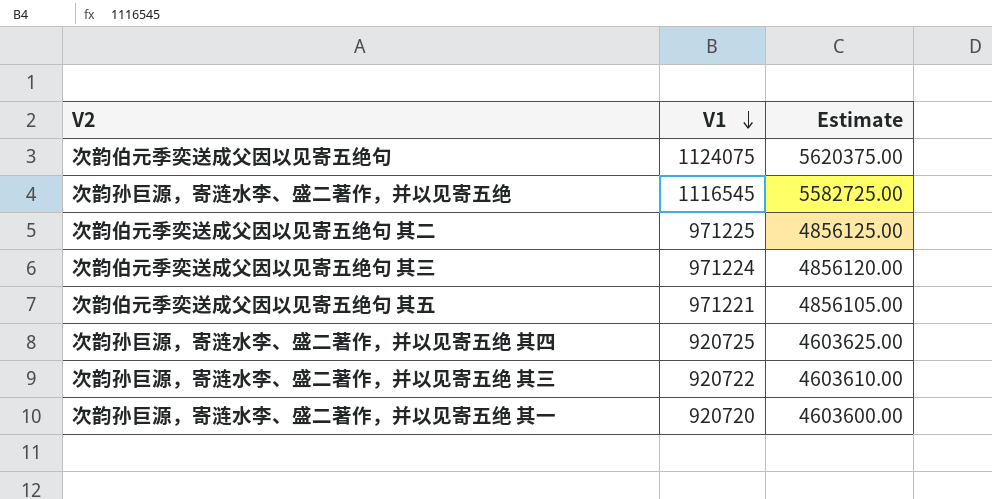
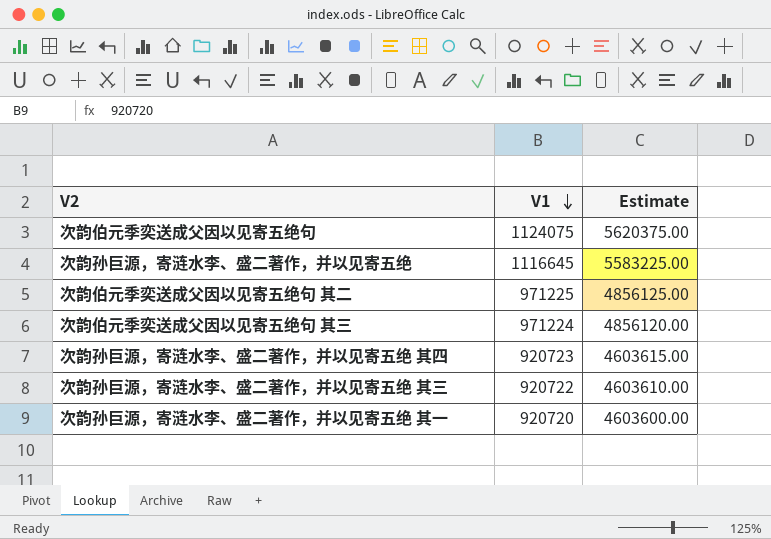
row 次韵伯元季奕送成父因以见寄五绝句 其五: 971221 | 4856105.00 -> none
次韵孙巨源，寄涟水李、盛二著作，并以见寄五绝 | V1: 1116545 -> 1116645
次韵孙巨源，寄涟水李、盛二著作，并以见寄五绝 | Estimate: 5582725.00 -> 5583225.00
次韵孙巨源，寄涟水李、盛二著作，并以见寄五绝 其四 | V1: 920725 -> 920723
次韵孙巨源，寄涟水李、盛二著作，并以见寄五绝 其四 | Estimate: 4603625.00 -> 4603615.00

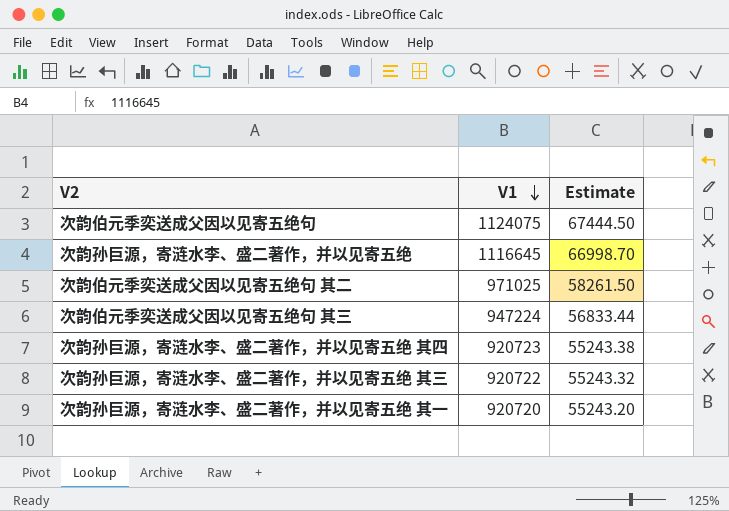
column Estimate | formula: [V1] * 5 -> [V1] * 0.06
次韵伯元季奕送成父因以见寄五绝句 其二 | V1: 971225 -> 971025
次韵伯元季奕送成父因以见寄五绝句 其三 | V1: 971224 -> 947224

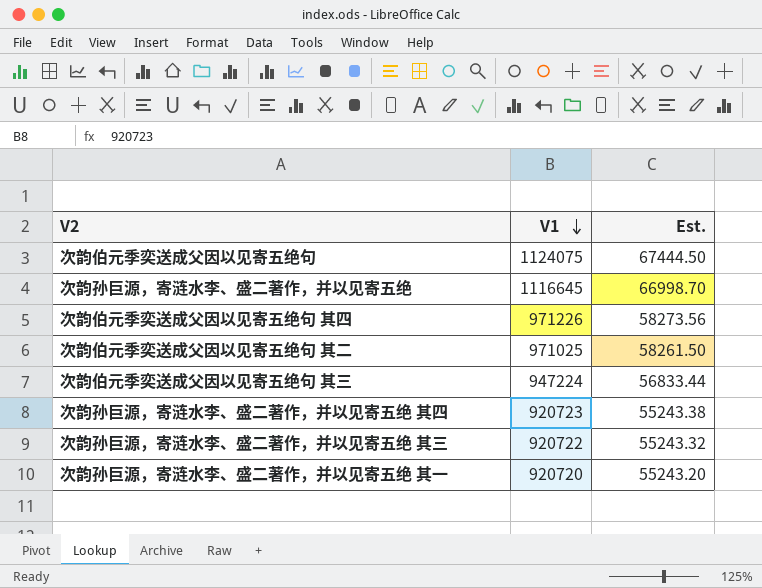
column name: Estimate -> Est.
row 次韵伯元季奕送成父因以见寄五绝句 其四: none -> 971226 | 58273.56

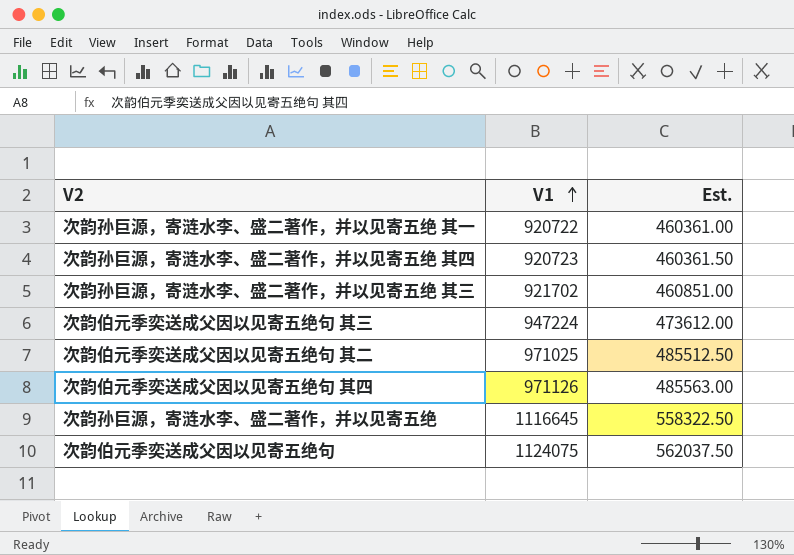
row order: V1 descending -> V1 ascending
column Est. | formula: [V1] * 0.06 -> [V1] * 0.5
次韵孙巨源，寄涟水李、盛二著作，并以见寄五绝 其一 | V1: 920720 -> 920722
次韵孙巨源，寄涟水李、盛二著作，并以见寄五绝 其三 | V1: 920722 -> 921702
次韵伯元季奕送成父因以见寄五绝句 其四 | V1: 971226 -> 971126

